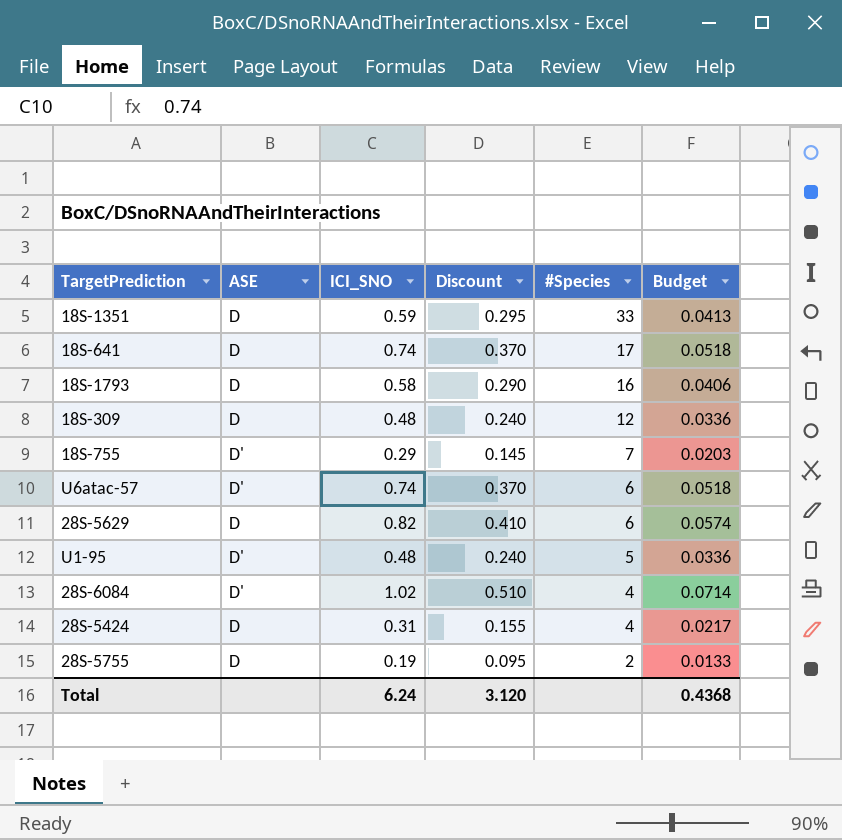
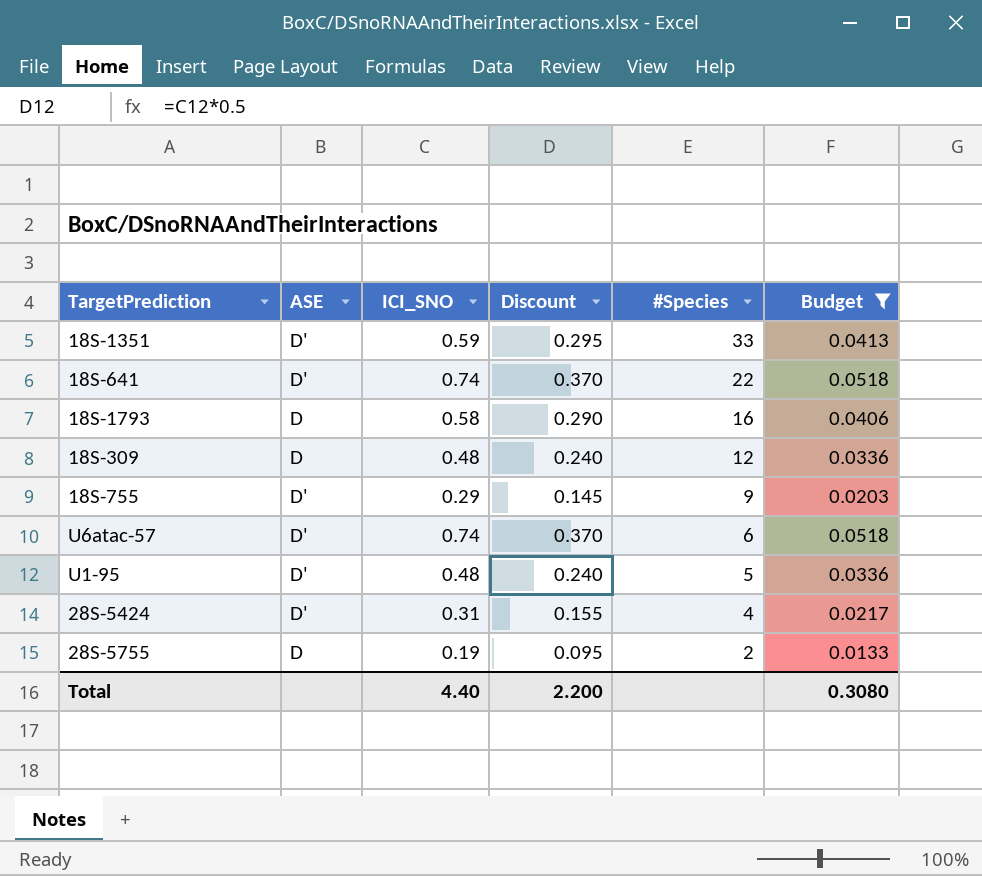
filter: none -> Budget <= 0.0518
18S-1351 | ASE: D -> D'
18S-641 | ASE: D -> D'
18S-641 | #Species: 17 -> 22
18S-755 | #Species: 7 -> 9
28S-5424 | ASE: D -> D'
Total | ICI_SNO: 6.24 -> 4.40
Total | Discount: 3.120 -> 2.200
Total | Budget: 0.4368 -> 0.3080

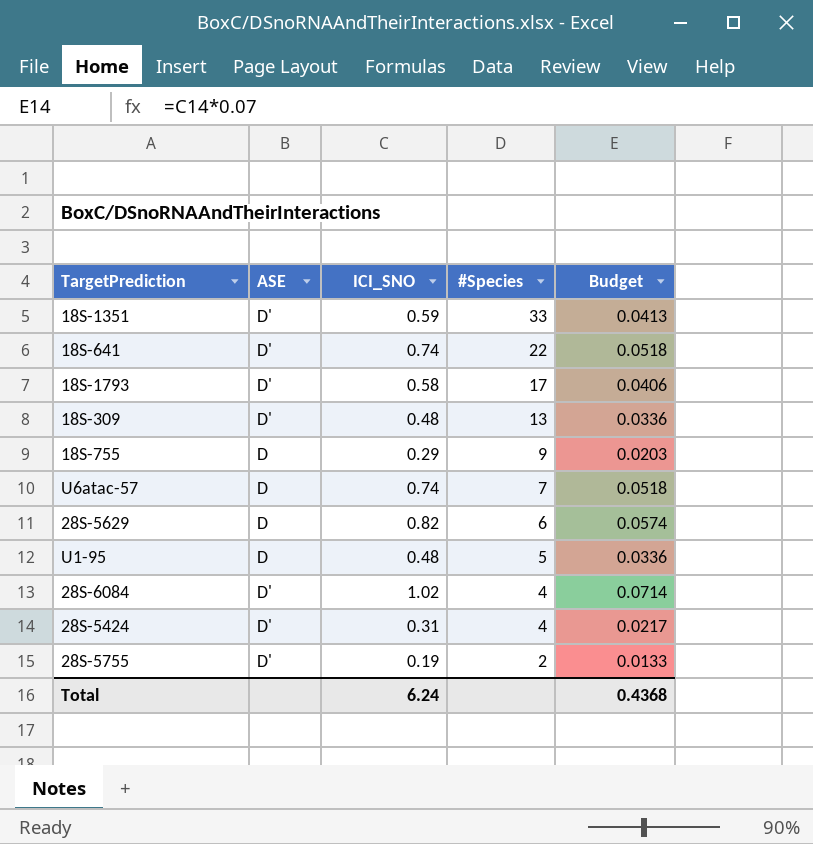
filter: Budget <= 0.0518 -> none
column Discount | formula: [ICI_SNO] * 0.5 -> none
18S-1793 | ASE: D -> D'
18S-1793 | #Species: 16 -> 17
18S-309 | ASE: D -> D'
18S-309 | #Species: 12 -> 13
18S-755 | ASE: D' -> D
U6atac-57 | ASE: D' -> D
U6atac-57 | #Species: 6 -> 7
U1-95 | ASE: D' -> D
28S-5755 | ASE: D -> D'
Total | ICI_SNO: 4.40 -> 6.24
Total | Budget: 0.3080 -> 0.4368

